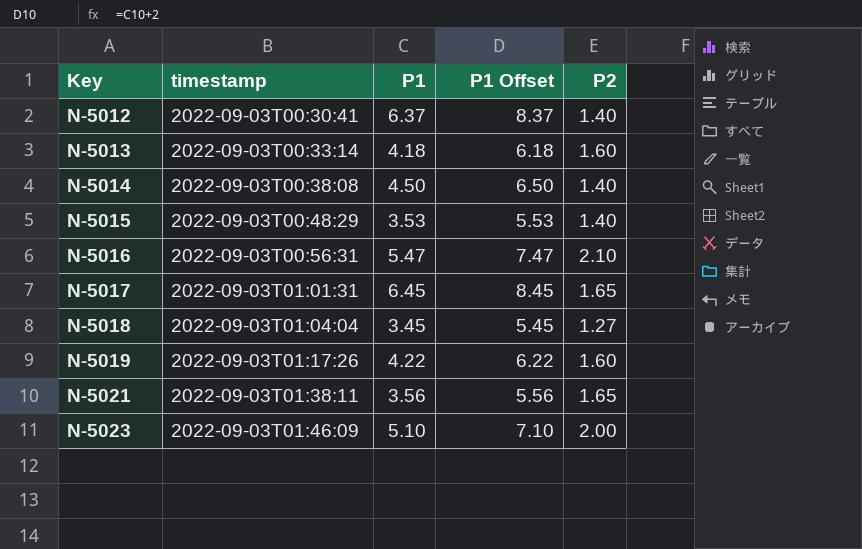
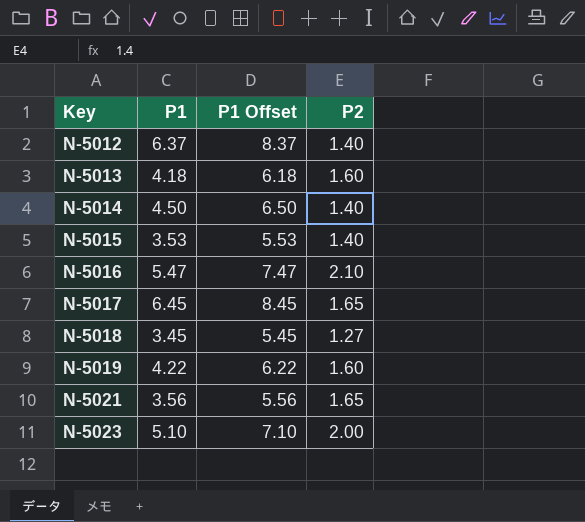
column timestamp | position: 2 -> none

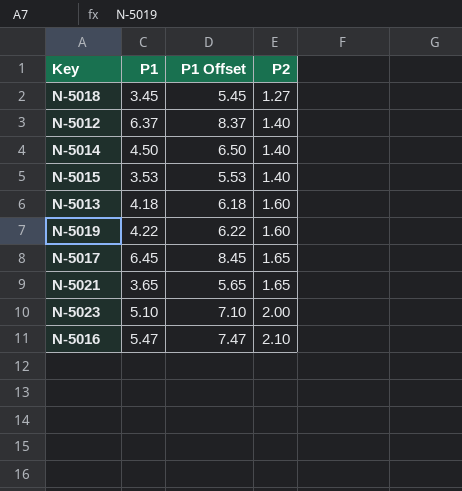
row order: Key ascending -> P2 ascending
N-5021 | P1: 3.56 -> 3.65
N-5021 | P1 Offset: 5.56 -> 5.65

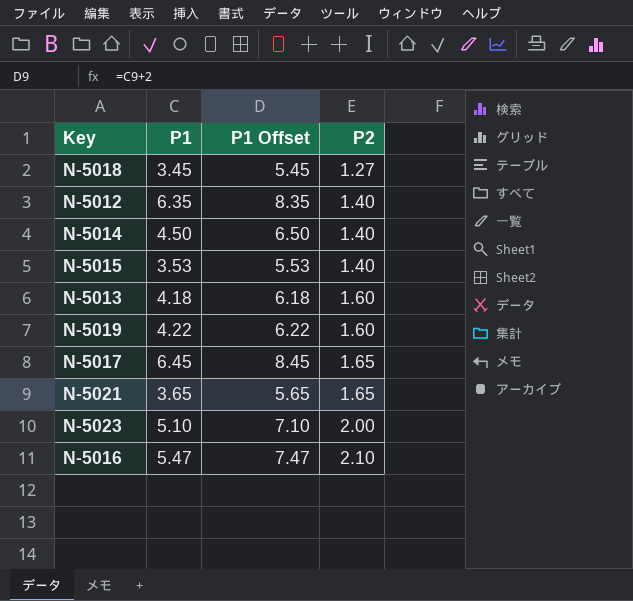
N-5012 | P1: 6.37 -> 6.35
N-5012 | P1 Offset: 8.37 -> 8.35

